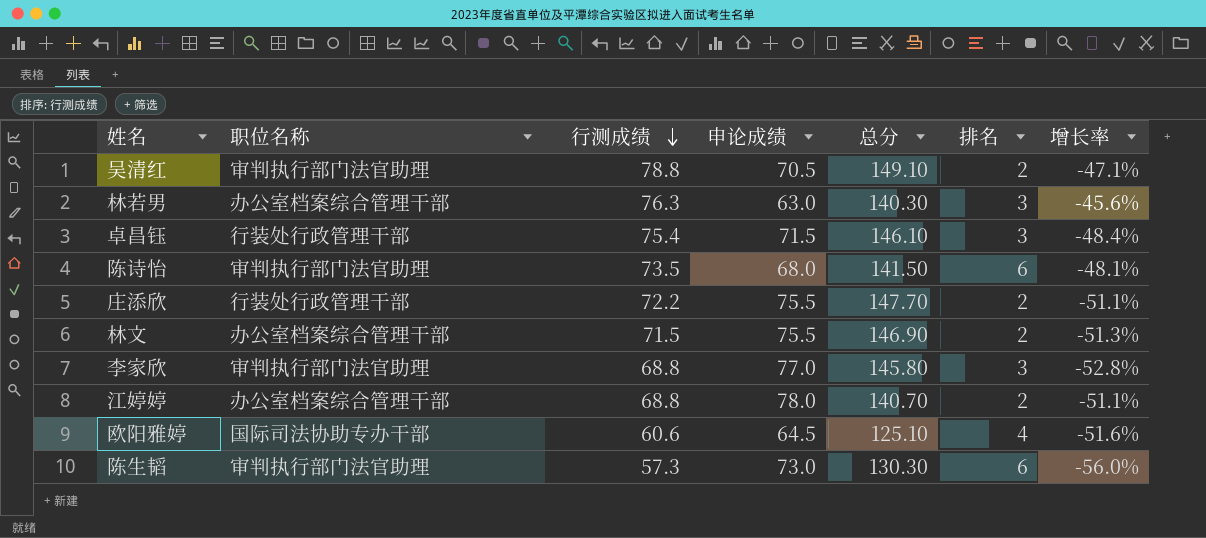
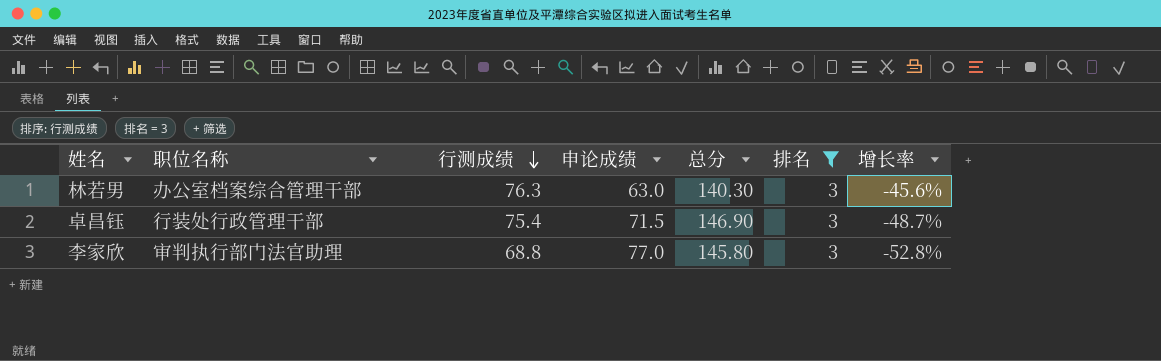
filter: none -> 排名 = 3
卓昌钰 | 总分: 146.10 -> 146.90
卓昌钰 | 增长率: -48.4% -> -48.7%

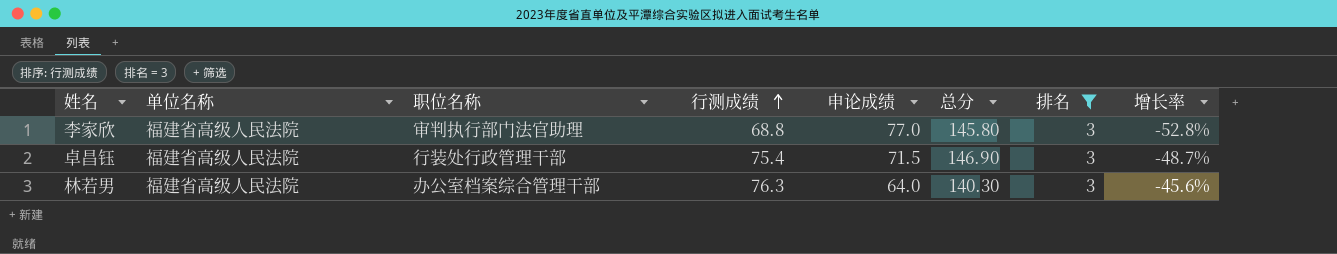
row order: 行测成绩 descending -> 行测成绩 ascending
column 单位名称 | position: none -> 2
林若男 | 申论成绩: 63.0 -> 64.0

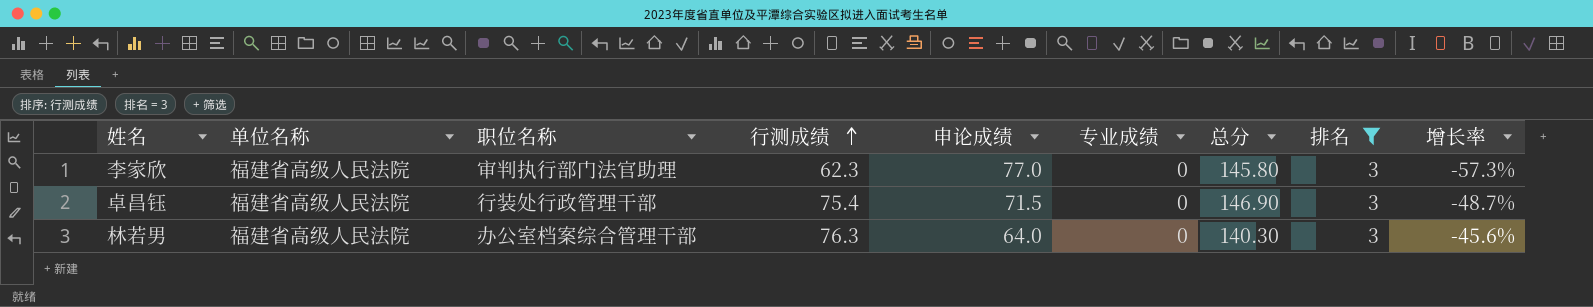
column 专业成绩 | position: none -> 6
李家欣 | 行测成绩: 68.8 -> 62.3
李家欣 | 增长率: -52.8% -> -57.3%

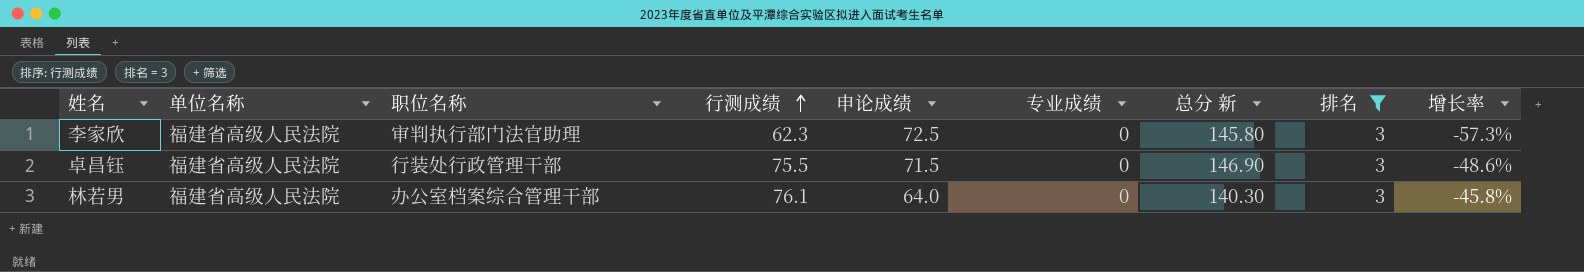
column name: 总分 -> 总分 新
李家欣 | 申论成绩: 77.0 -> 72.5
卓昌钰 | 行测成绩: 75.4 -> 75.5
卓昌钰 | 增长率: -48.7% -> -48.6%
林若男 | 行测成绩: 76.3 -> 76.1
林若男 | 增长率: -45.6% -> -45.8%

